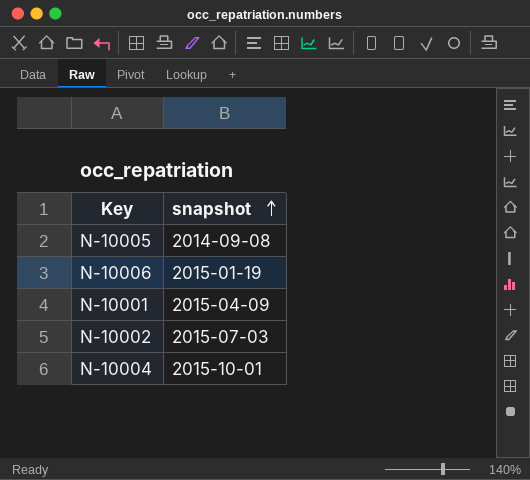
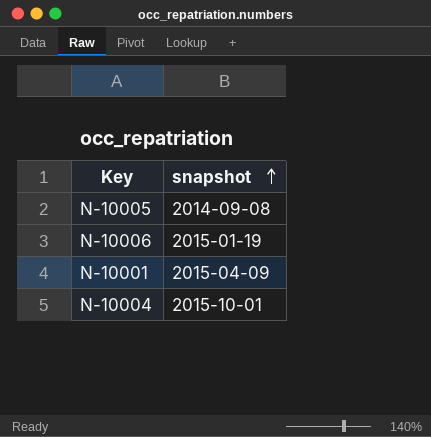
row N-10002: 2015-07-03 -> none

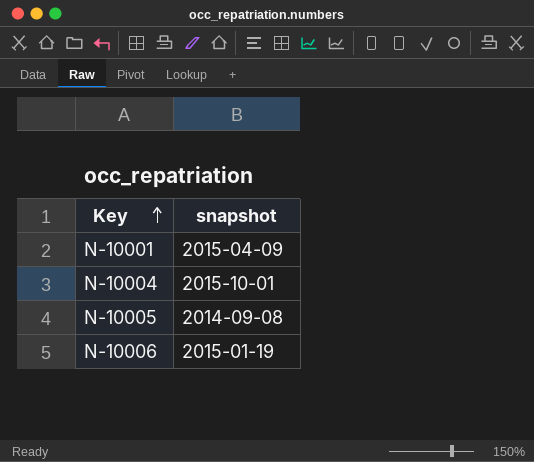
row order: snapshot ascending -> Key ascending

